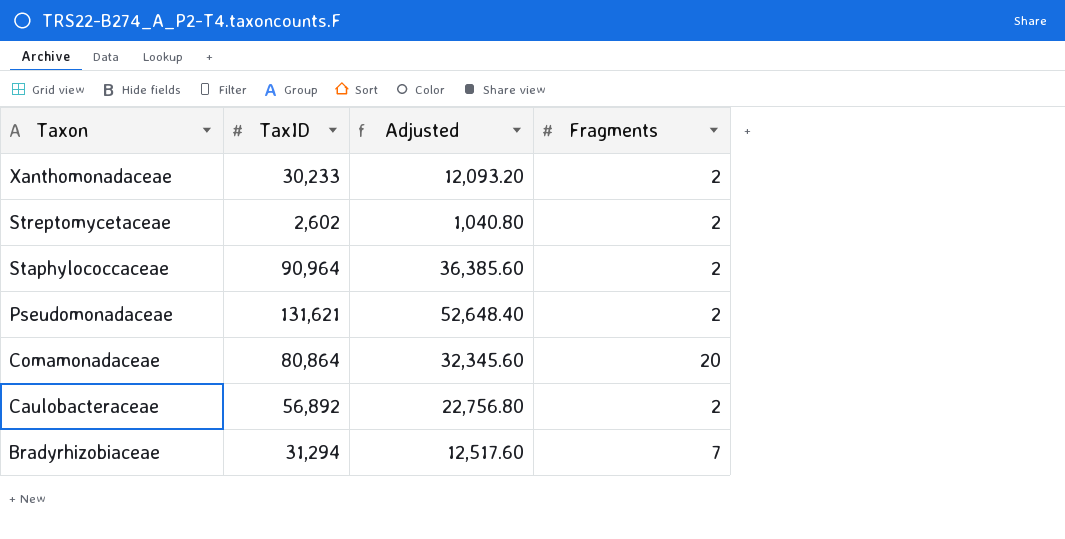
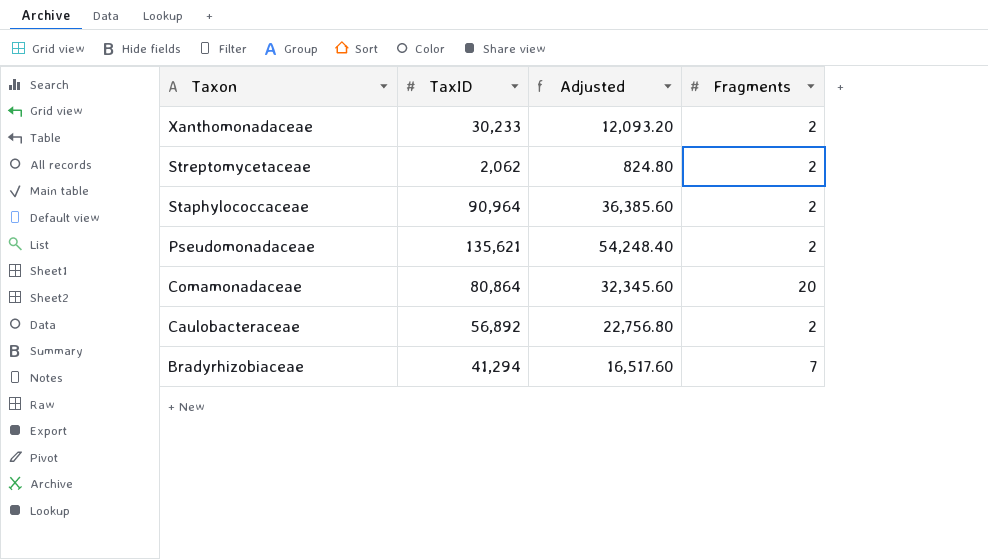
Streptomycetaceae | TaxID: 2,602 -> 2,062
Streptomycetaceae | Adjusted: 1,040.80 -> 824.80
Pseudomonadaceae | TaxID: 131,621 -> 135,621
Pseudomonadaceae | Adjusted: 52,648.40 -> 54,248.40
Bradyrhizobiaceae | TaxID: 31,294 -> 41,294
Bradyrhizobiaceae | Adjusted: 12,517.60 -> 16,517.60

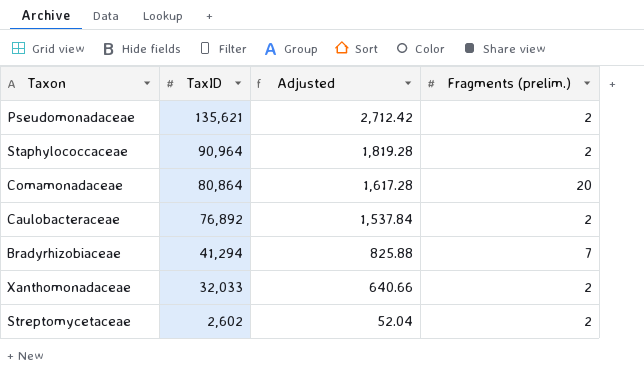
row order: Taxon descending -> TaxID descending
column Adjusted | formula: [TaxID] * 0.4 -> [TaxID] * 0.02
column name: Fragments -> Fragments (prelim.)
Caulobacteraceae | TaxID: 56,892 -> 76,892
Xanthomonadaceae | TaxID: 30,233 -> 32,033
Streptomycetaceae | TaxID: 2,062 -> 2,602

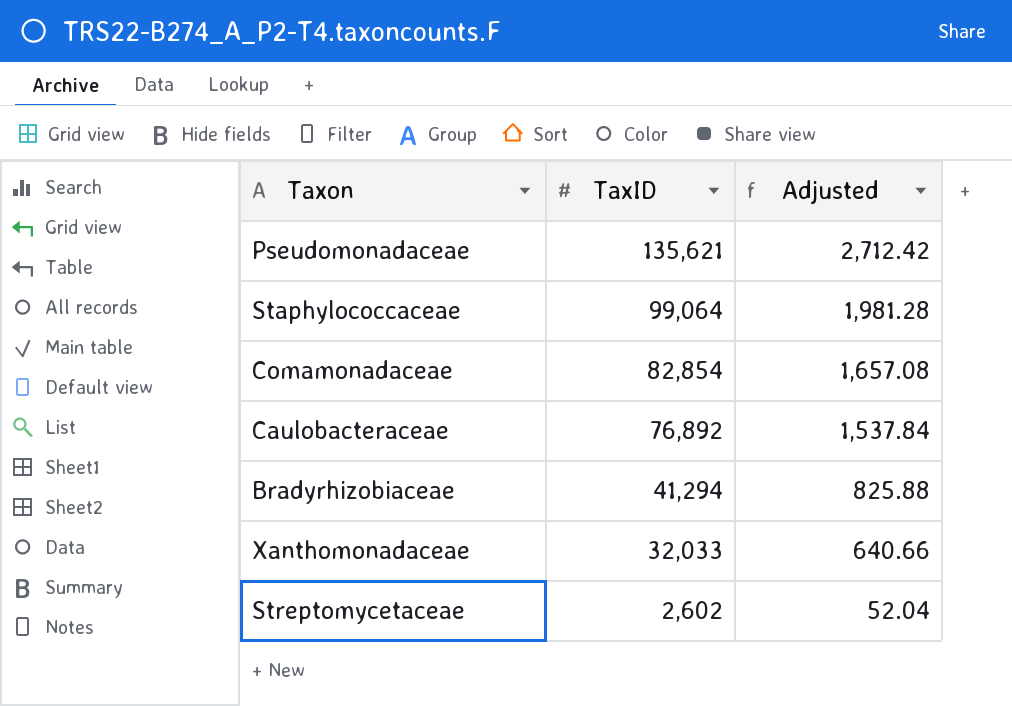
column Fragments (prelim.) | position: 4 -> none
Staphylococcaceae | TaxID: 90,964 -> 99,064
Staphylococcaceae | Adjusted: 1,819.28 -> 1,981.28
Comamonadaceae | TaxID: 80,864 -> 82,854
Comamonadaceae | Adjusted: 1,617.28 -> 1,657.08

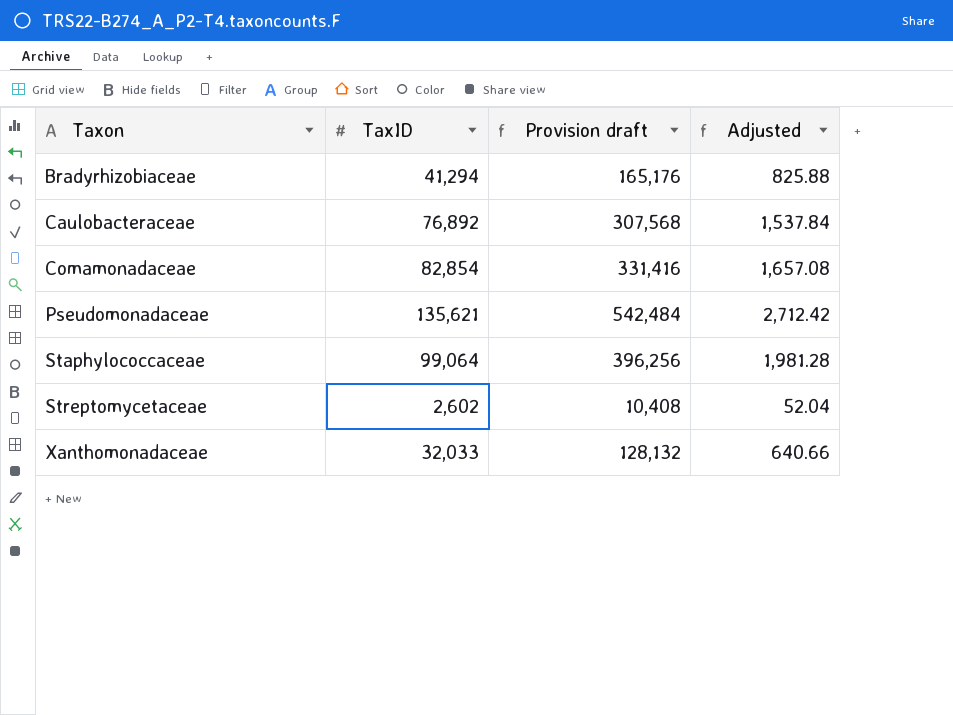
row order: TaxID descending -> Taxon ascending
column Provision draft | formula: none -> [TaxID] * 4

